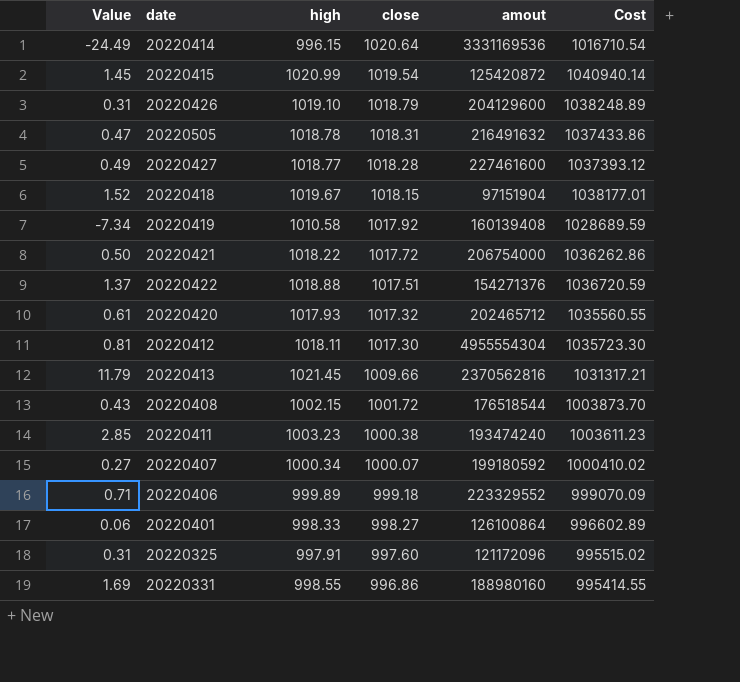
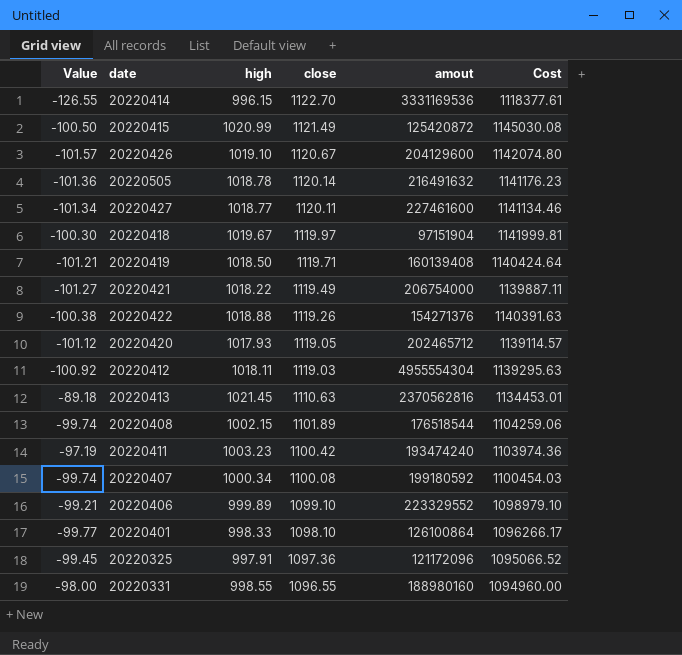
20220414 | Value: -24.49 -> -126.55
20220414 | close: 1020.64 -> 1122.70
20220414 | Cost: 1016710.54 -> 1118377.61
20220415 | Value: 1.45 -> -100.50
20220415 | close: 1019.54 -> 1121.49
20220415 | Cost: 1040940.14 -> 1145030.08
20220426 | Value: 0.31 -> -101.57
20220426 | close: 1018.79 -> 1120.67
20220426 | Cost: 1038248.89 -> 1142074.80
20220505 | Value: 0.47 -> -101.36
20220505 | close: 1018.31 -> 1120.14
20220505 | Cost: 1037433.86 -> 1141176.23
20220427 | Value: 0.49 -> -101.34
20220427 | close: 1018.28 -> 1120.11
20220427 | Cost: 1037393.12 -> 1141134.46
20220418 | Value: 1.52 -> -100.30
20220418 | close: 1018.15 -> 1119.97
20220418 | Cost: 1038177.01 -> 1141999.81
20220419 | Value: -7.34 -> -101.21
20220419 | high: 1010.58 -> 1018.50
20220419 | close: 1017.92 -> 1119.71
20220419 | Cost: 1028689.59 -> 1140424.64
20220421 | Value: 0.50 -> -101.27
20220421 | close: 1017.72 -> 1119.49
20220421 | Cost: 1036262.86 -> 1139887.11
20220422 | Value: 1.37 -> -100.38
20220422 | close: 1017.51 -> 1119.26
20220422 | Cost: 1036720.59 -> 1140391.63
20220420 | Value: 0.61 -> -101.12
20220420 | close: 1017.32 -> 1119.05
20220420 | Cost: 1035560.55 -> 1139114.57
20220412 | Value: 0.81 -> -100.92
20220412 | close: 1017.30 -> 1119.03
20220412 | Cost: 1035723.30 -> 1139295.63
20220413 | Value: 11.79 -> -89.18
20220413 | close: 1009.66 -> 1110.63
20220413 | Cost: 1031317.21 -> 1134453.01
20220408 | Value: 0.43 -> -99.74
20220408 | close: 1001.72 -> 1101.89
20220408 | Cost: 1003873.70 -> 1104259.06
20220411 | Value: 2.85 -> -97.19
20220411 | close: 1000.38 -> 1100.42
20220411 | Cost: 1003611.23 -> 1103974.36
20220407 | Value: 0.27 -> -99.74
20220407 | close: 1000.07 -> 1100.08
20220407 | Cost: 1000410.02 -> 1100454.03
20220406 | Value: 0.71 -> -99.21
20220406 | close: 999.18 -> 1099.10
20220406 | Cost: 999070.09 -> 1098979.10
20220401 | Value: 0.06 -> -99.77
20220401 | close: 998.27 -> 1098.10
20220401 | Cost: 996602.89 -> 1096266.17
20220325 | Value: 0.31 -> -99.45
20220325 | close: 997.60 -> 1097.36
20220325 | Cost: 995515.02 -> 1095066.52
20220331 | Value: 1.69 -> -98.00
20220331 | close: 996.86 -> 1096.55
20220331 | Cost: 995414.55 -> 1094960.00

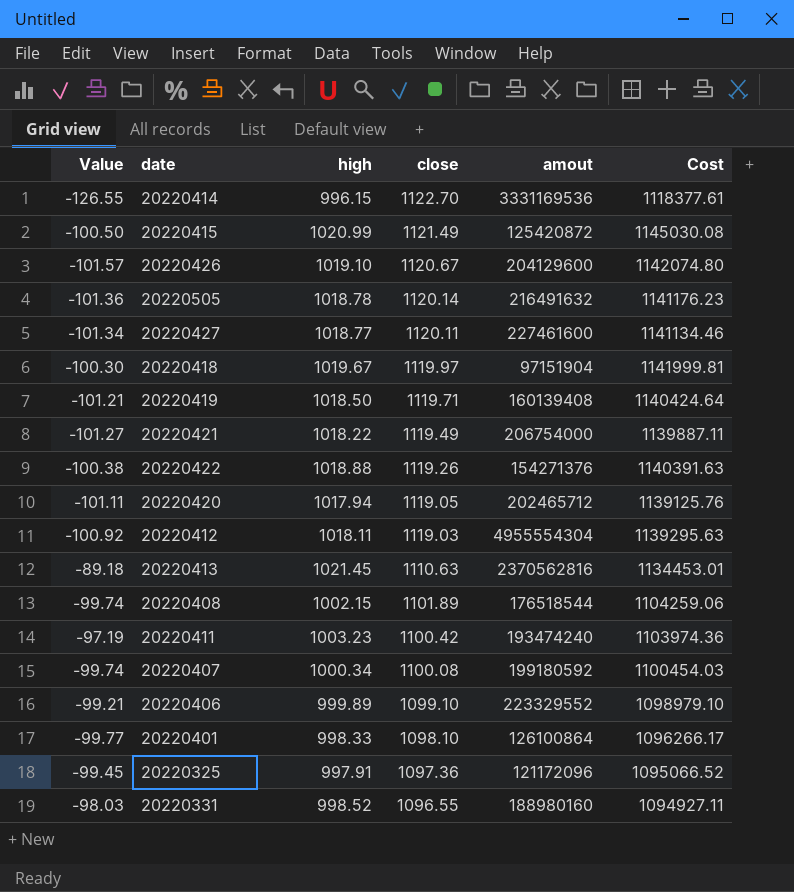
20220420 | Value: -101.12 -> -101.11
20220420 | high: 1017.93 -> 1017.94
20220420 | Cost: 1139114.57 -> 1139125.76
20220331 | Value: -98.00 -> -98.03
20220331 | high: 998.55 -> 998.52
20220331 | Cost: 1094960.00 -> 1094927.11

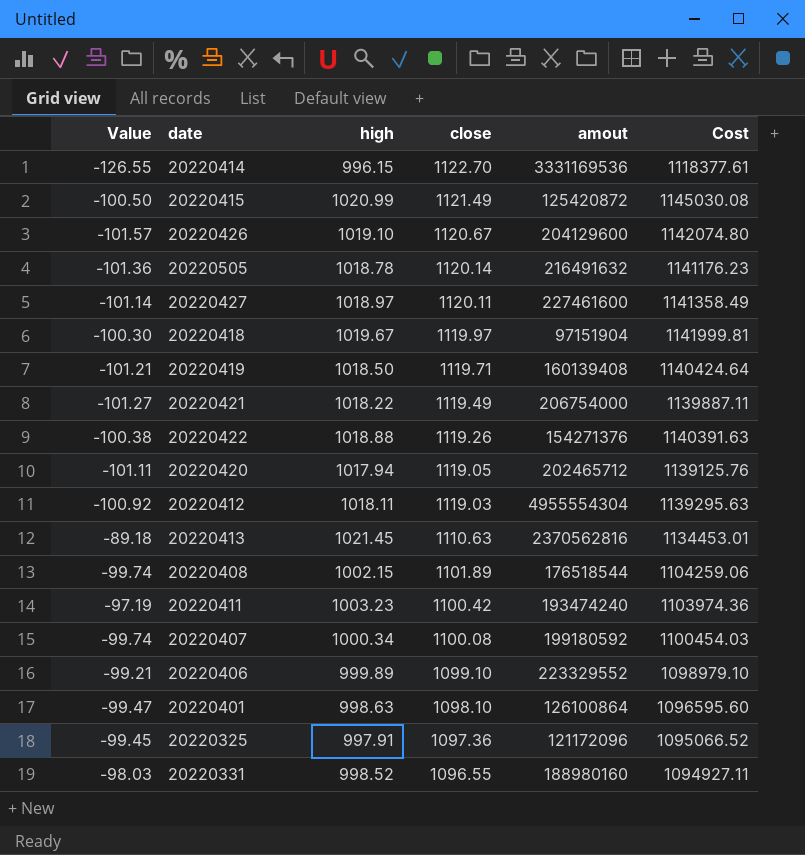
20220427 | Value: -101.34 -> -101.14
20220427 | high: 1018.77 -> 1018.97
20220427 | Cost: 1141134.46 -> 1141358.49
20220401 | Value: -99.77 -> -99.47
20220401 | high: 998.33 -> 998.63
20220401 | Cost: 1096266.17 -> 1096595.60

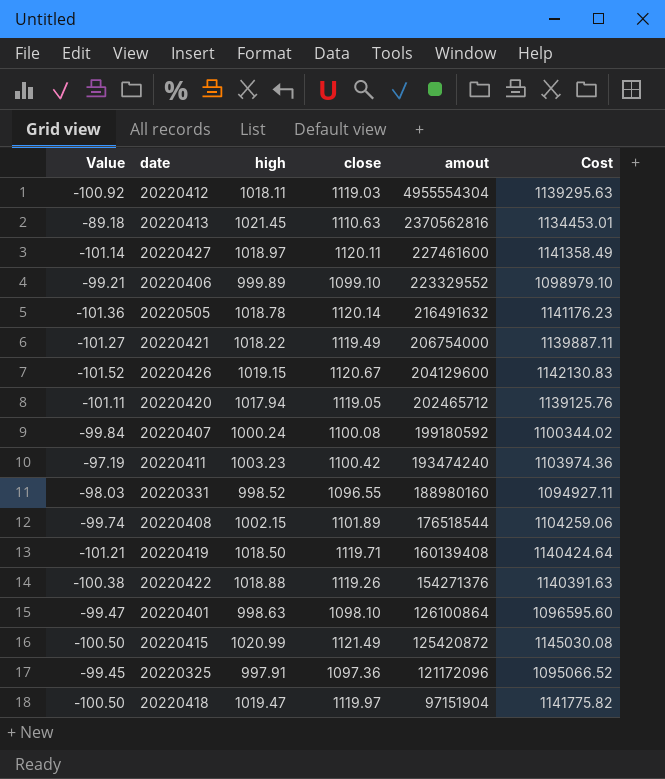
row order: close descending -> amout descending
row 20220414: -126.55 | 996.15 | 1122.70 | 3331169536 | 1118377.61 -> none
20220426 | Value: -101.57 -> -101.52
20220426 | high: 1019.10 -> 1019.15
20220426 | Cost: 1142074.80 -> 1142130.83
20220407 | Value: -99.74 -> -99.84
20220407 | high: 1000.34 -> 1000.24
20220407 | Cost: 1100454.03 -> 1100344.02
20220418 | Value: -100.30 -> -100.50
20220418 | high: 1019.67 -> 1019.47
20220418 | Cost: 1141999.81 -> 1141775.82

